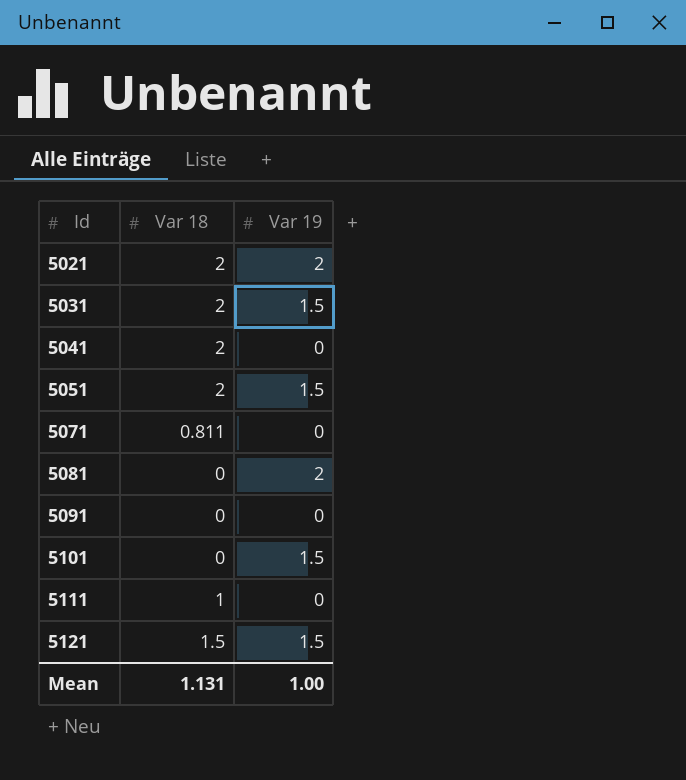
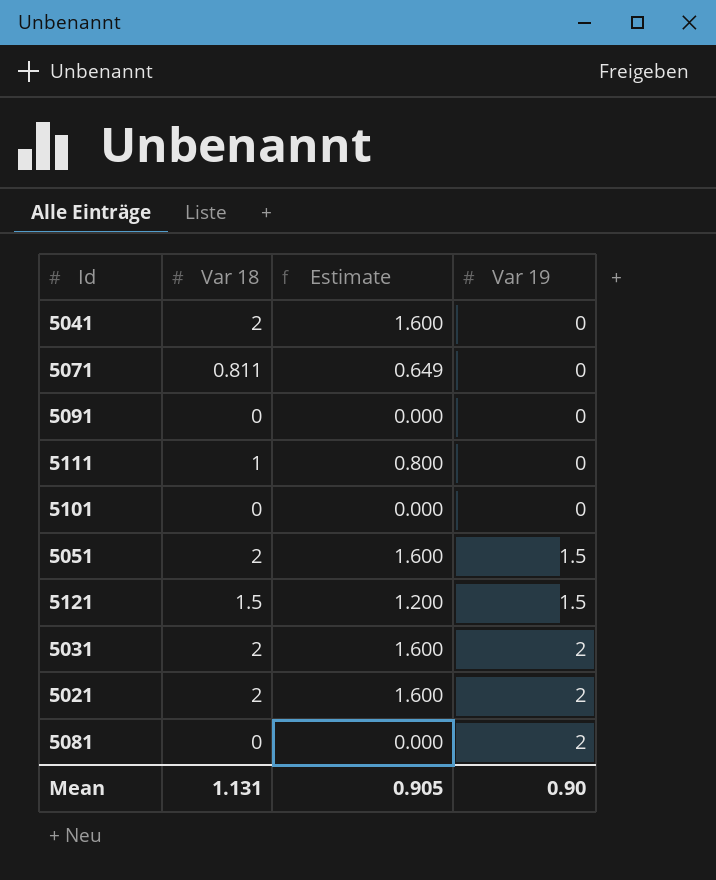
row order: Id ascending -> Var 19 ascending
column Estimate | formula: none -> [Var 18] * 0.8
5101 | Var 19: 1.5 -> 0
5031 | Var 19: 1.5 -> 2
Mean | Var 19: 1.00 -> 0.90

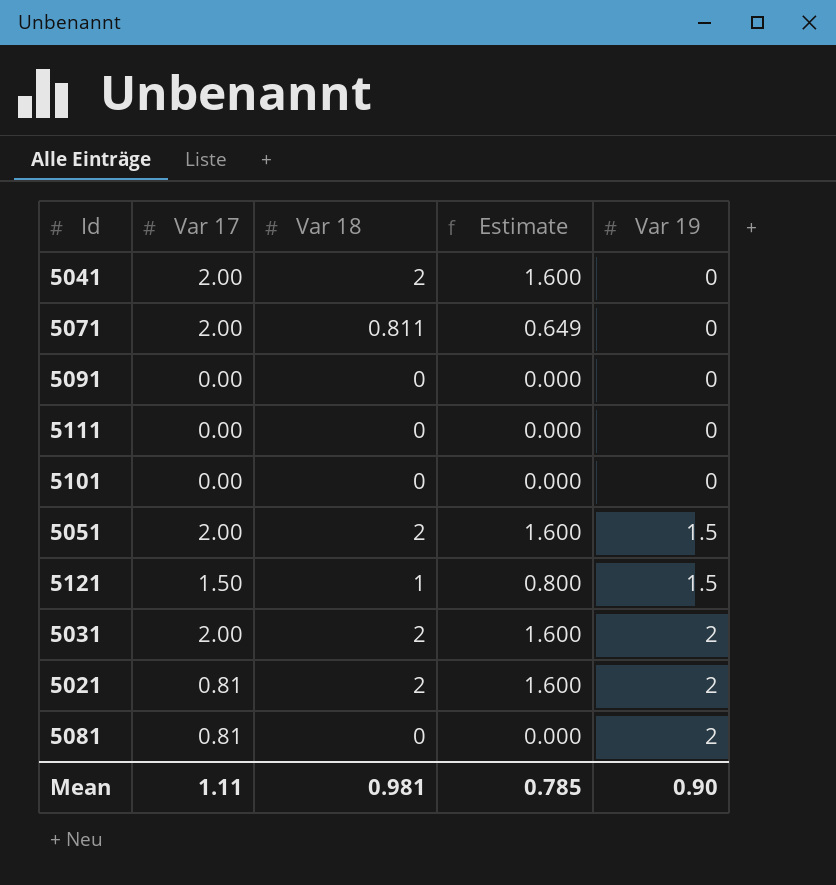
column Var 17 | position: none -> 2
5111 | Var 18: 1 -> 0
5111 | Estimate: 0.800 -> 0.000
5121 | Var 18: 1.5 -> 1
5121 | Estimate: 1.200 -> 0.800
Mean | Var 18: 1.131 -> 0.981
Mean | Estimate: 0.905 -> 0.785

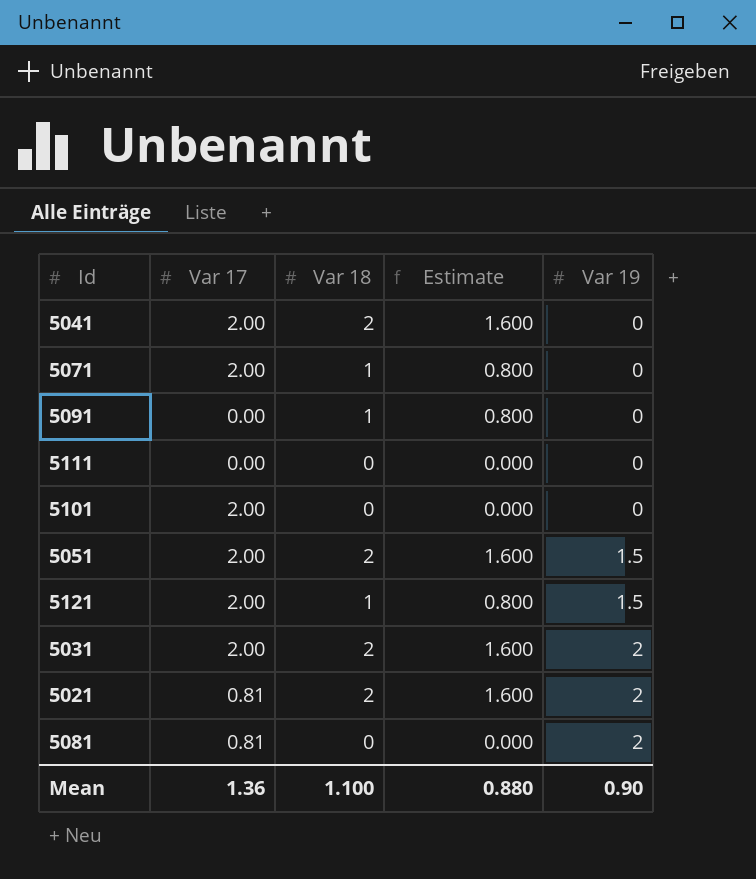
5071 | Var 18: 0.811 -> 1
5071 | Estimate: 0.649 -> 0.800
5091 | Var 18: 0 -> 1
5091 | Estimate: 0.000 -> 0.800
5101 | Var 17: 0.00 -> 2.00
5121 | Var 17: 1.50 -> 2.00
Mean | Var 17: 1.11 -> 1.36
Mean | Var 18: 0.981 -> 1.100
Mean | Estimate: 0.785 -> 0.880

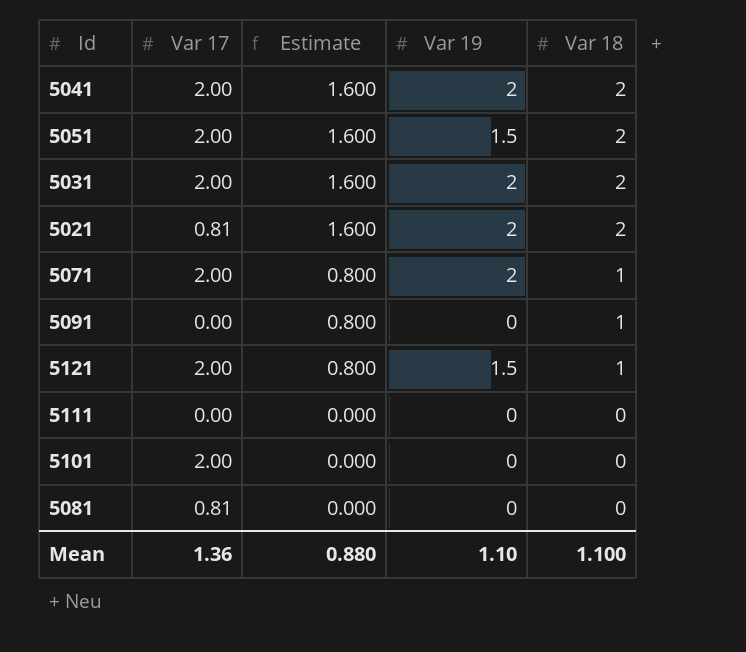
row order: Var 19 ascending -> Estimate descending
column Var 18 | position: 3 -> 5
5041 | Var 19: 0 -> 2
5071 | Var 19: 0 -> 2
5081 | Var 19: 2 -> 0
Mean | Var 19: 0.90 -> 1.10

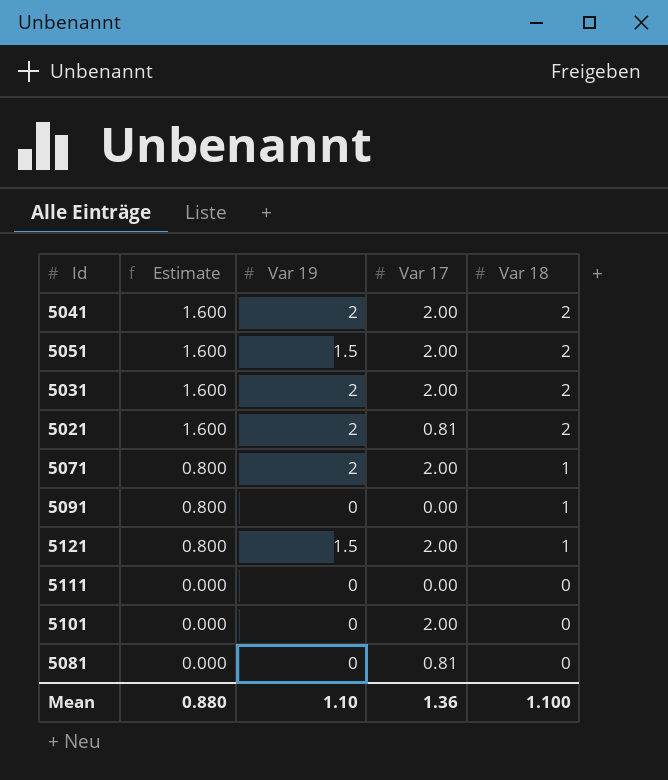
column Var 17 | position: 2 -> 4

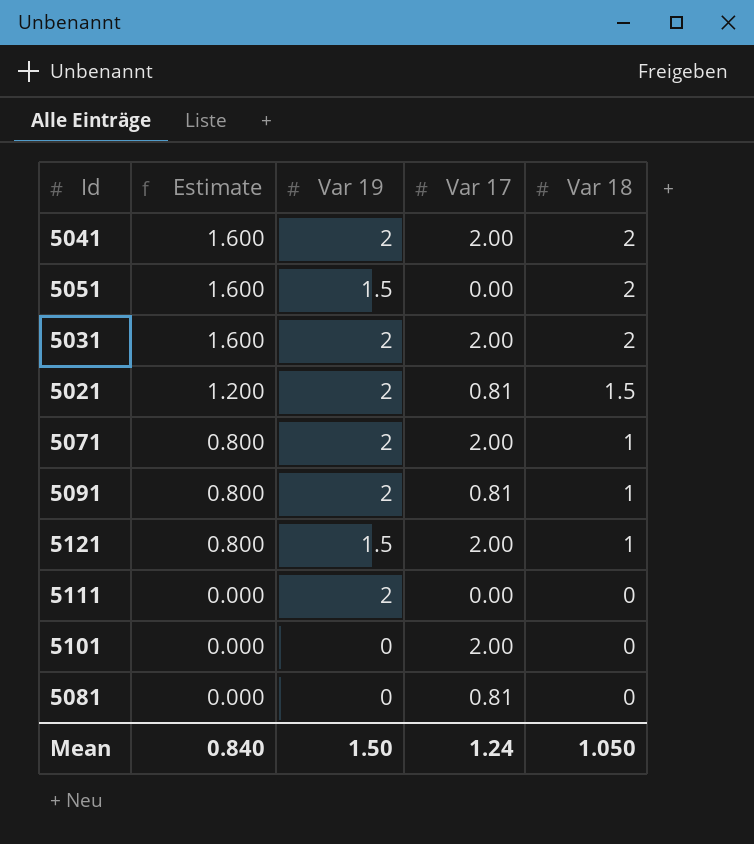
5051 | Var 17: 2.00 -> 0.00
5021 | Estimate: 1.600 -> 1.200
5021 | Var 18: 2 -> 1.5
5091 | Var 19: 0 -> 2
5091 | Var 17: 0.00 -> 0.81
5111 | Var 19: 0 -> 2
Mean | Estimate: 0.880 -> 0.840
Mean | Var 19: 1.10 -> 1.50
Mean | Var 17: 1.36 -> 1.24
Mean | Var 18: 1.100 -> 1.050

